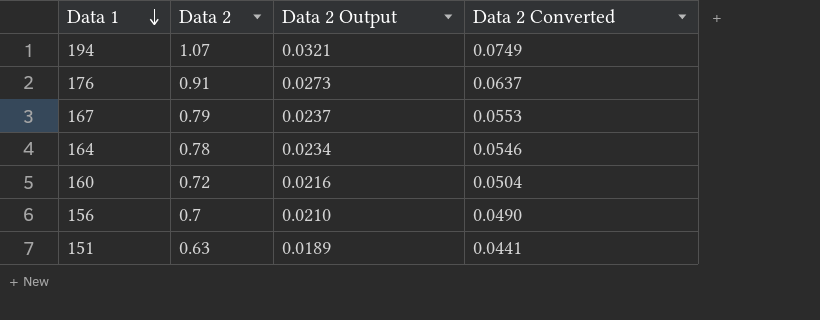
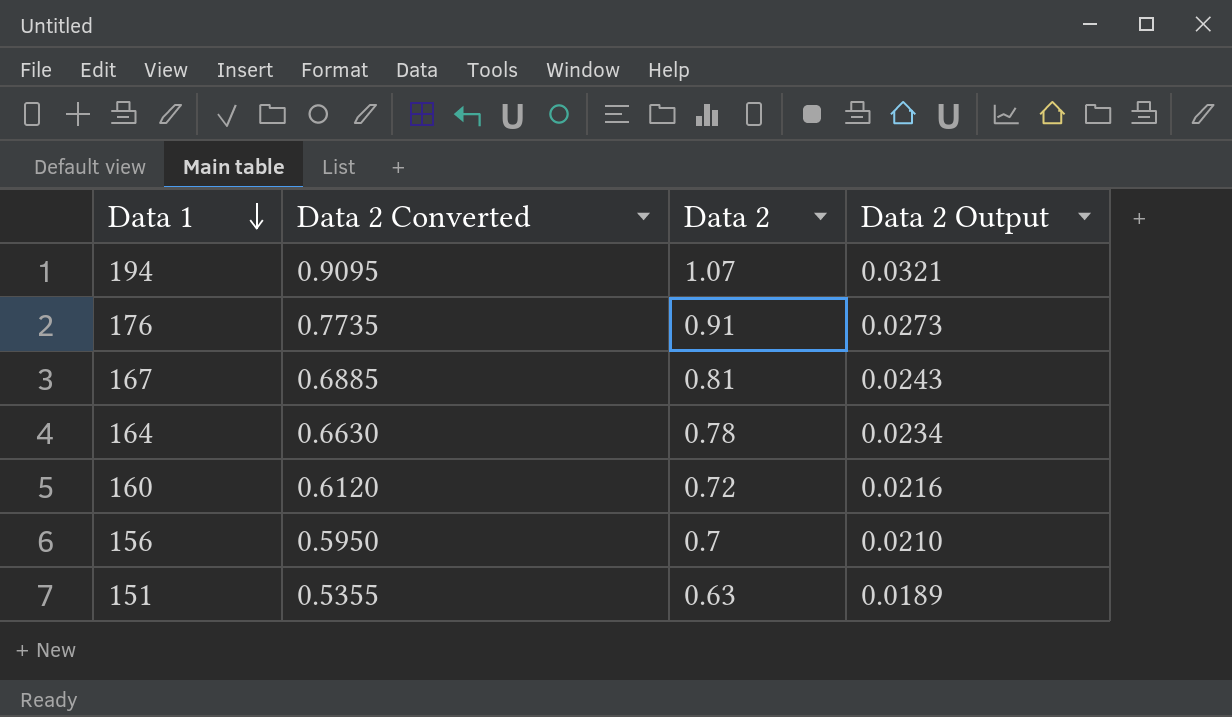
column Data 2 Converted | formula: [Data 2] * 0.07 -> [Data 2] * 0.85
column Data 2 Converted | position: 4 -> 2
167 | Data 2: 0.79 -> 0.81
167 | Data 2 Output: 0.0237 -> 0.0243

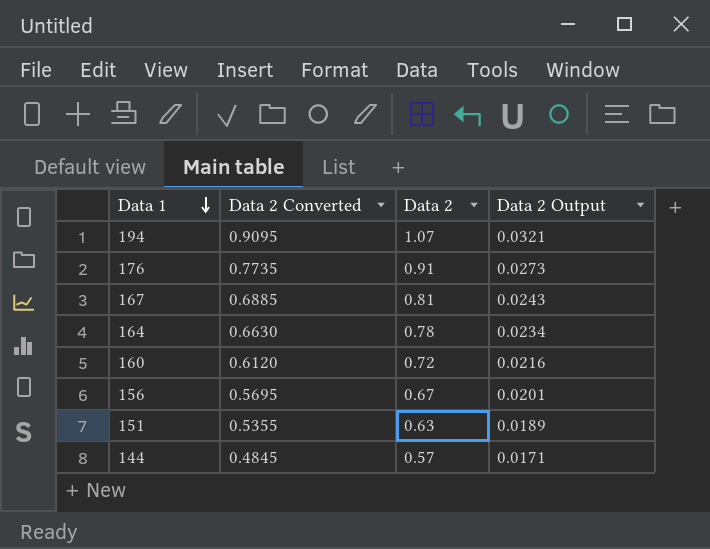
156 | Data 2 Converted: 0.5950 -> 0.5695
156 | Data 2: 0.7 -> 0.67
156 | Data 2 Output: 0.0210 -> 0.0201
row 144: none -> 0.4845 | 0.57 | 0.0171

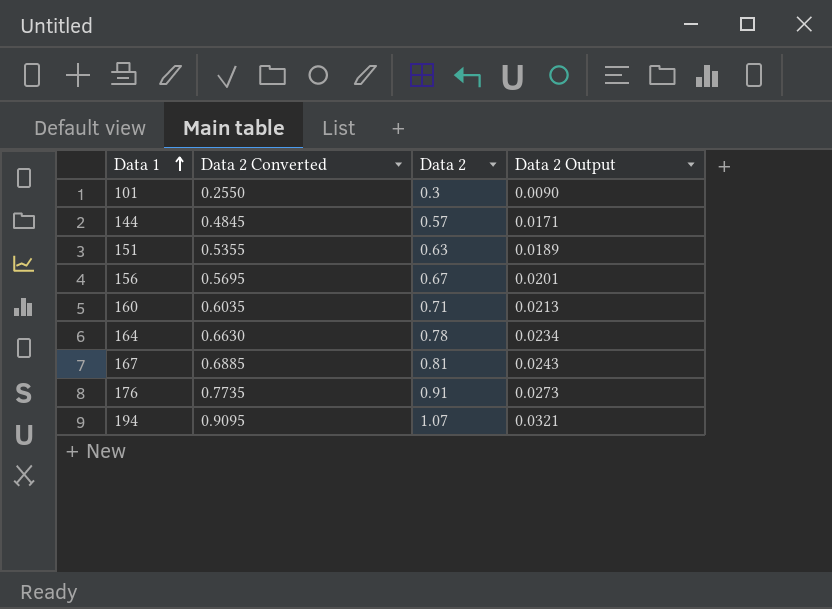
row order: Data 1 descending -> Data 1 ascending
row 101: none -> 0.2550 | 0.3 | 0.0090
160 | Data 2 Converted: 0.6120 -> 0.6035
160 | Data 2: 0.72 -> 0.71
160 | Data 2 Output: 0.0216 -> 0.0213

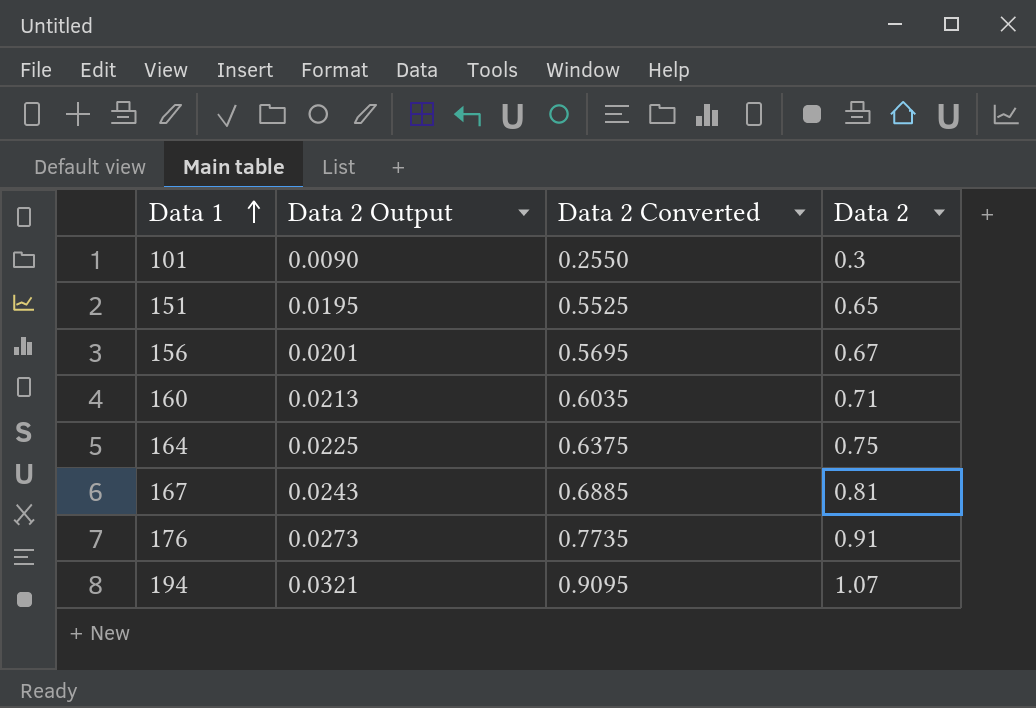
column Data 2 Output | position: 4 -> 2
row 144: 0.4845 | 0.57 | 0.0171 -> none
151 | Data 2 Output: 0.0189 -> 0.0195
151 | Data 2 Converted: 0.5355 -> 0.5525
151 | Data 2: 0.63 -> 0.65
164 | Data 2 Output: 0.0234 -> 0.0225
164 | Data 2 Converted: 0.6630 -> 0.6375
164 | Data 2: 0.78 -> 0.75

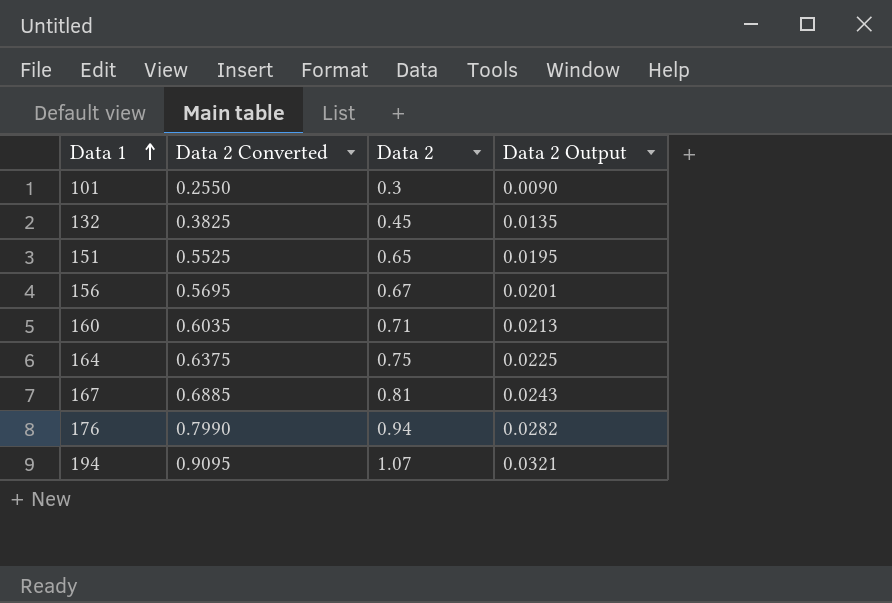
column Data 2 Output | position: 2 -> 4
row 132: none -> 0.3825 | 0.45 | 0.0135
176 | Data 2 Converted: 0.7735 -> 0.7990
176 | Data 2: 0.91 -> 0.94
176 | Data 2 Output: 0.0273 -> 0.0282

